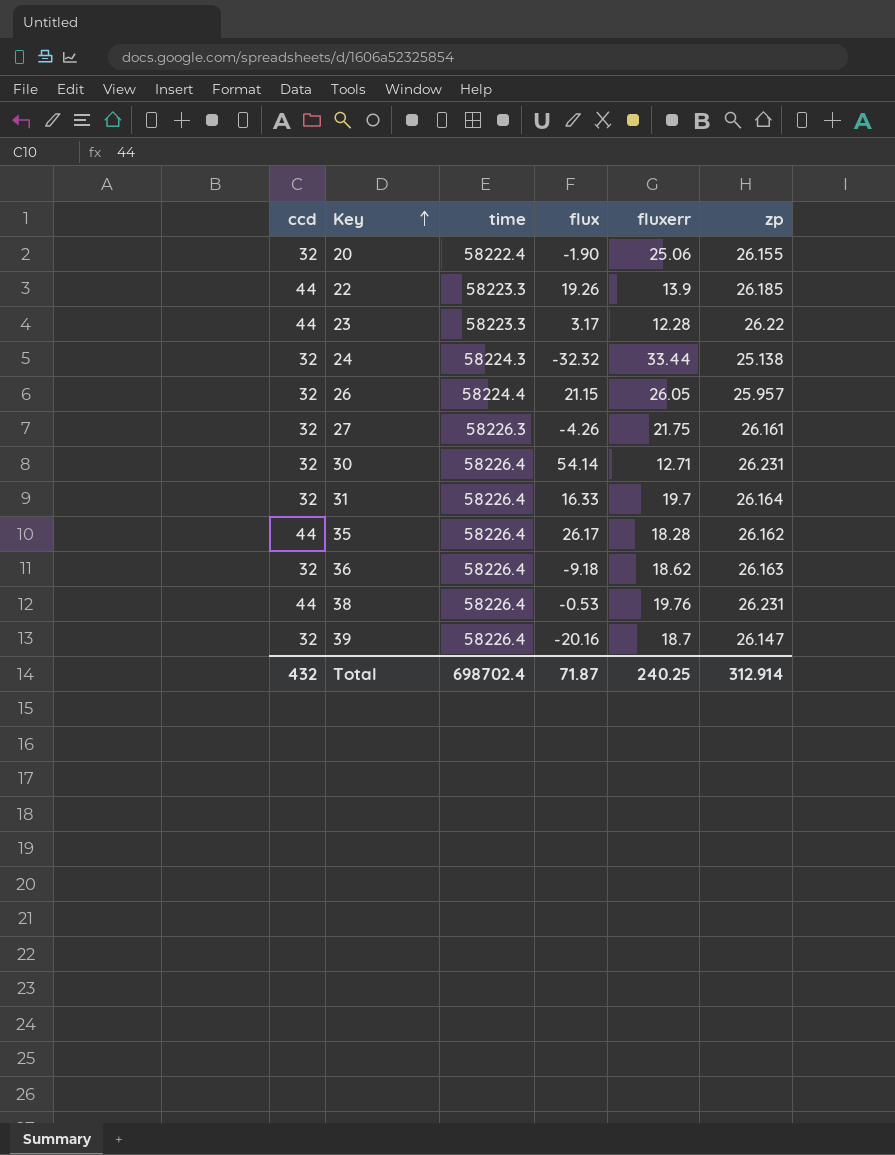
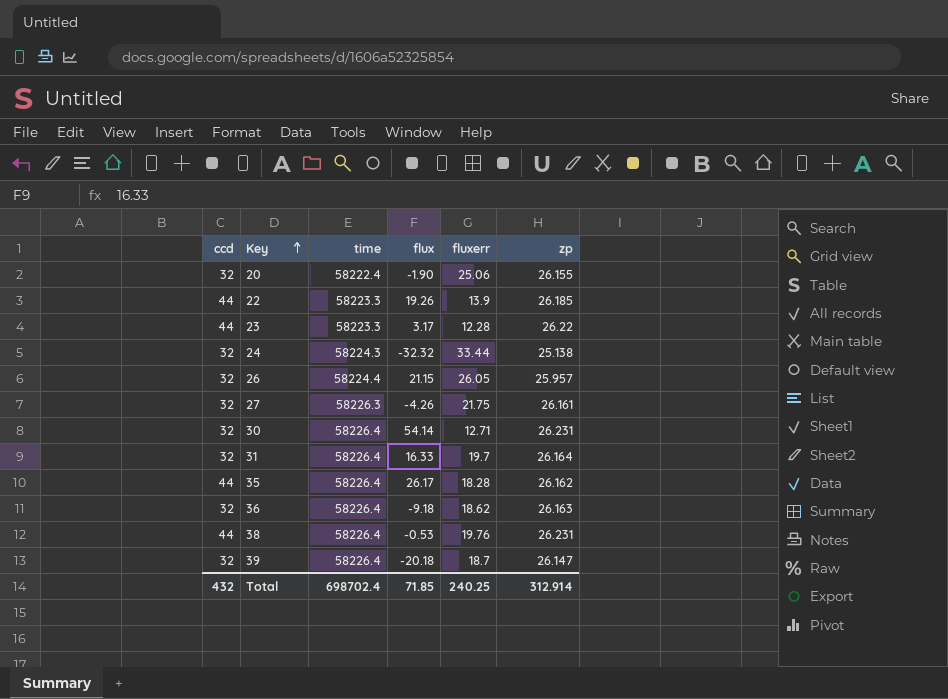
39 | flux: -20.16 -> -20.18
Total | flux: 71.87 -> 71.85

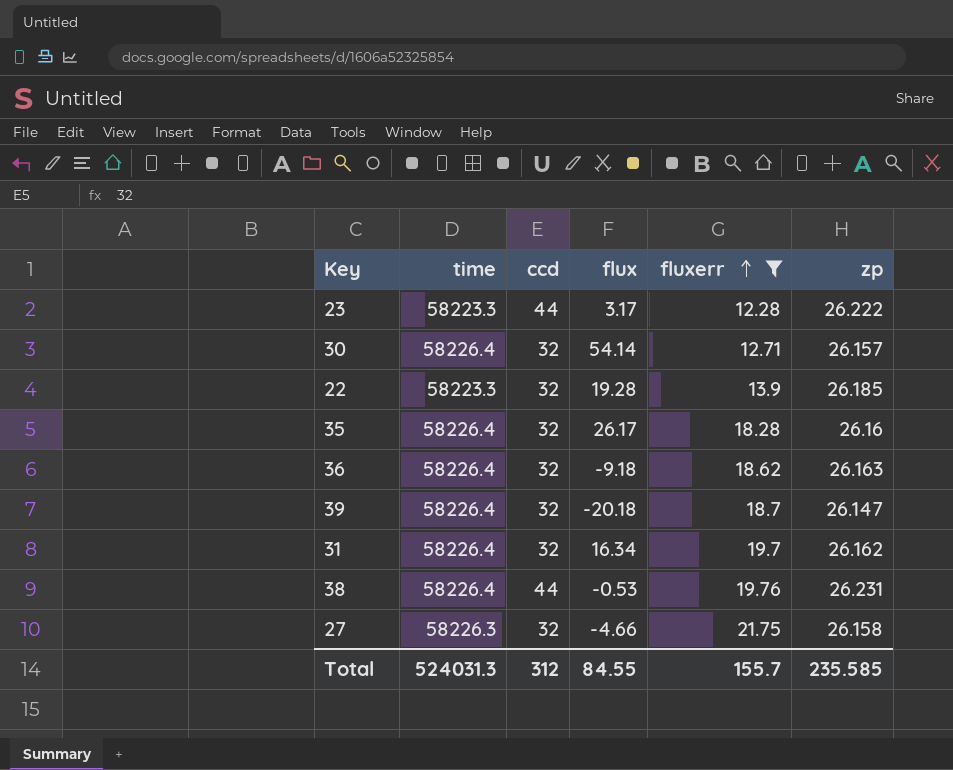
filter: none -> fluxerr <= 21.75
row order: Key ascending -> fluxerr ascending
column ccd | position: 1 -> 3
23 | zp: 26.22 -> 26.222
30 | zp: 26.231 -> 26.157
22 | ccd: 44 -> 32
22 | flux: 19.26 -> 19.28
35 | ccd: 44 -> 32
35 | zp: 26.162 -> 26.16
31 | flux: 16.33 -> 16.34
31 | zp: 26.164 -> 26.162
27 | flux: -4.26 -> -4.66
27 | zp: 26.161 -> 26.158
Total | time: 698702.4 -> 524031.3
Total | ccd: 432 -> 312
Total | flux: 71.85 -> 84.55
Total | fluxerr: 240.25 -> 155.7
Total | zp: 312.914 -> 235.585

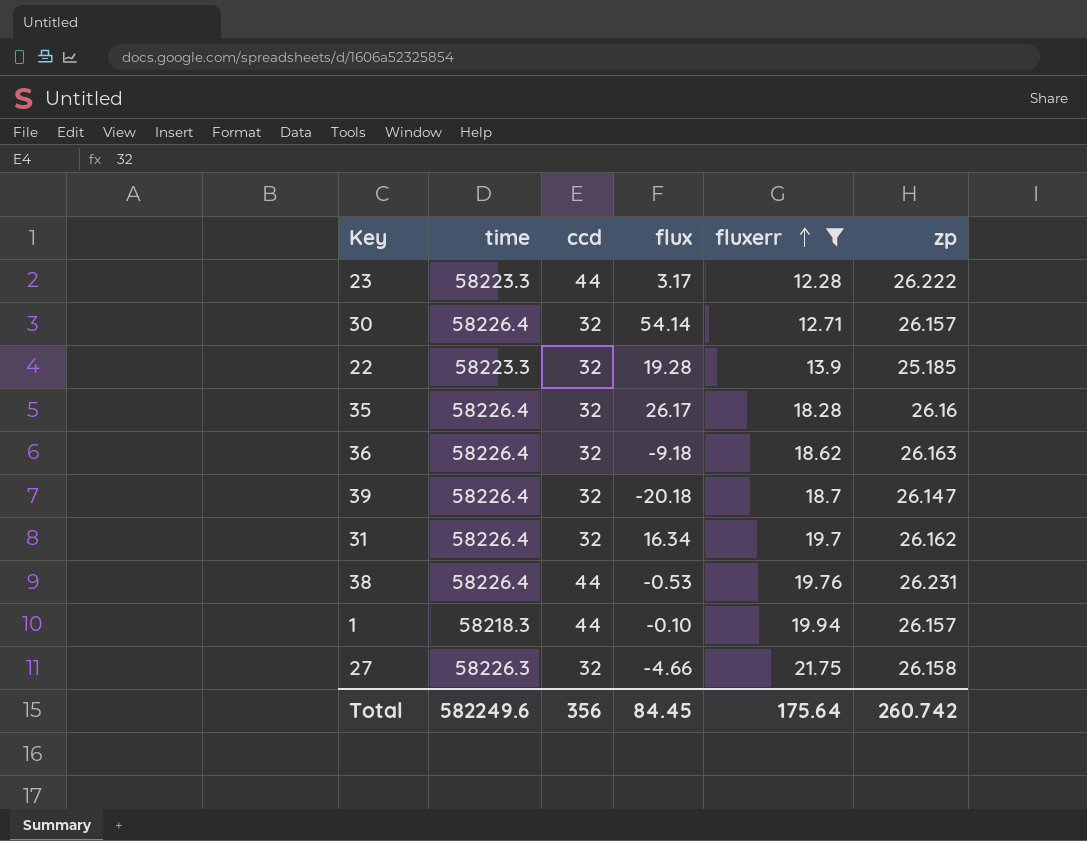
22 | zp: 26.185 -> 25.185
row 1: none -> 58218.3 | 44 | -0.10 | 19.94 | 26.157
Total | time: 524031.3 -> 582249.6
Total | ccd: 312 -> 356
Total | flux: 84.55 -> 84.45
Total | fluxerr: 155.7 -> 175.64
Total | zp: 235.585 -> 260.742

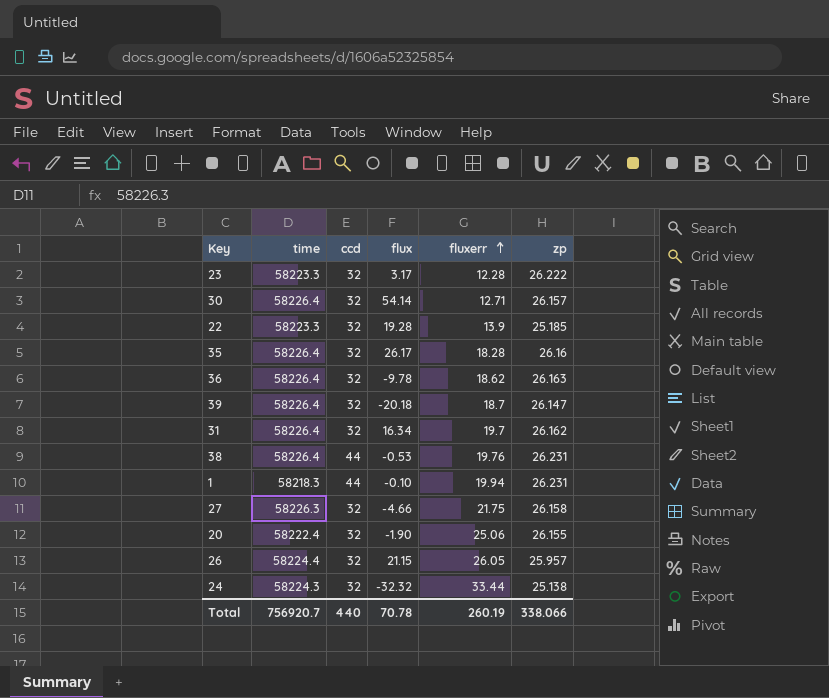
filter: fluxerr <= 21.75 -> none
23 | ccd: 44 -> 32
36 | flux: -9.18 -> -9.78
1 | zp: 26.157 -> 26.231
Total | time: 582249.6 -> 756920.7
Total | ccd: 356 -> 440
Total | flux: 84.45 -> 70.78
Total | fluxerr: 175.64 -> 260.19
Total | zp: 260.742 -> 338.066

